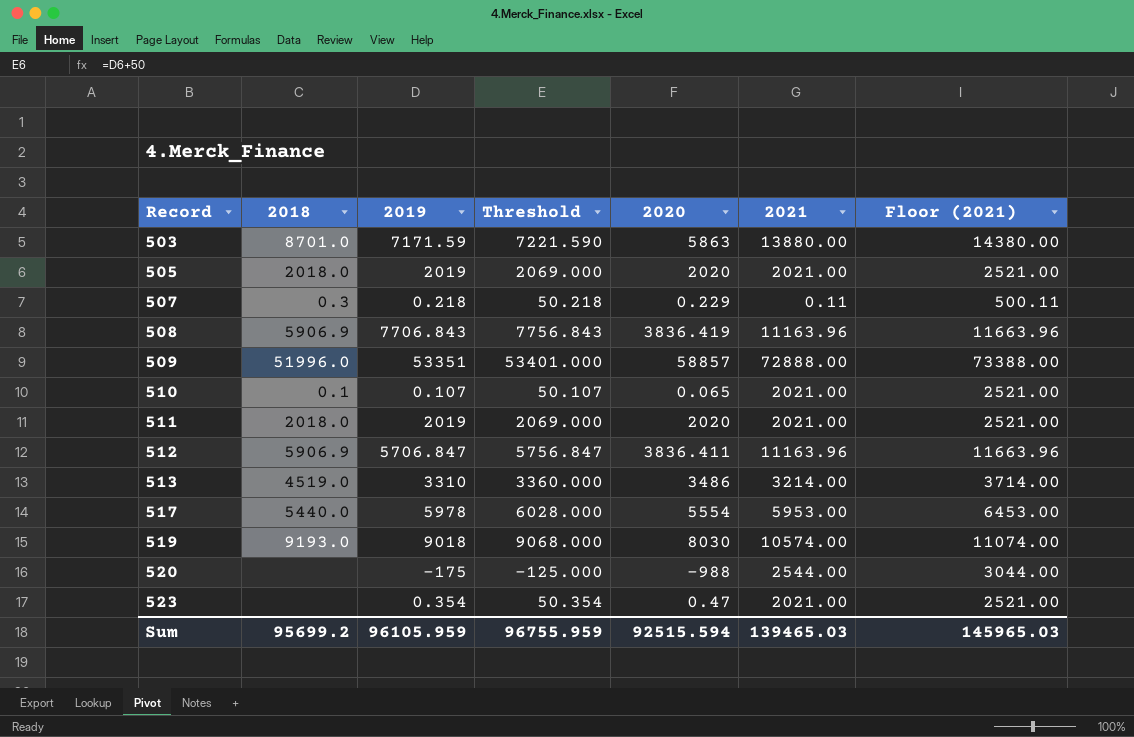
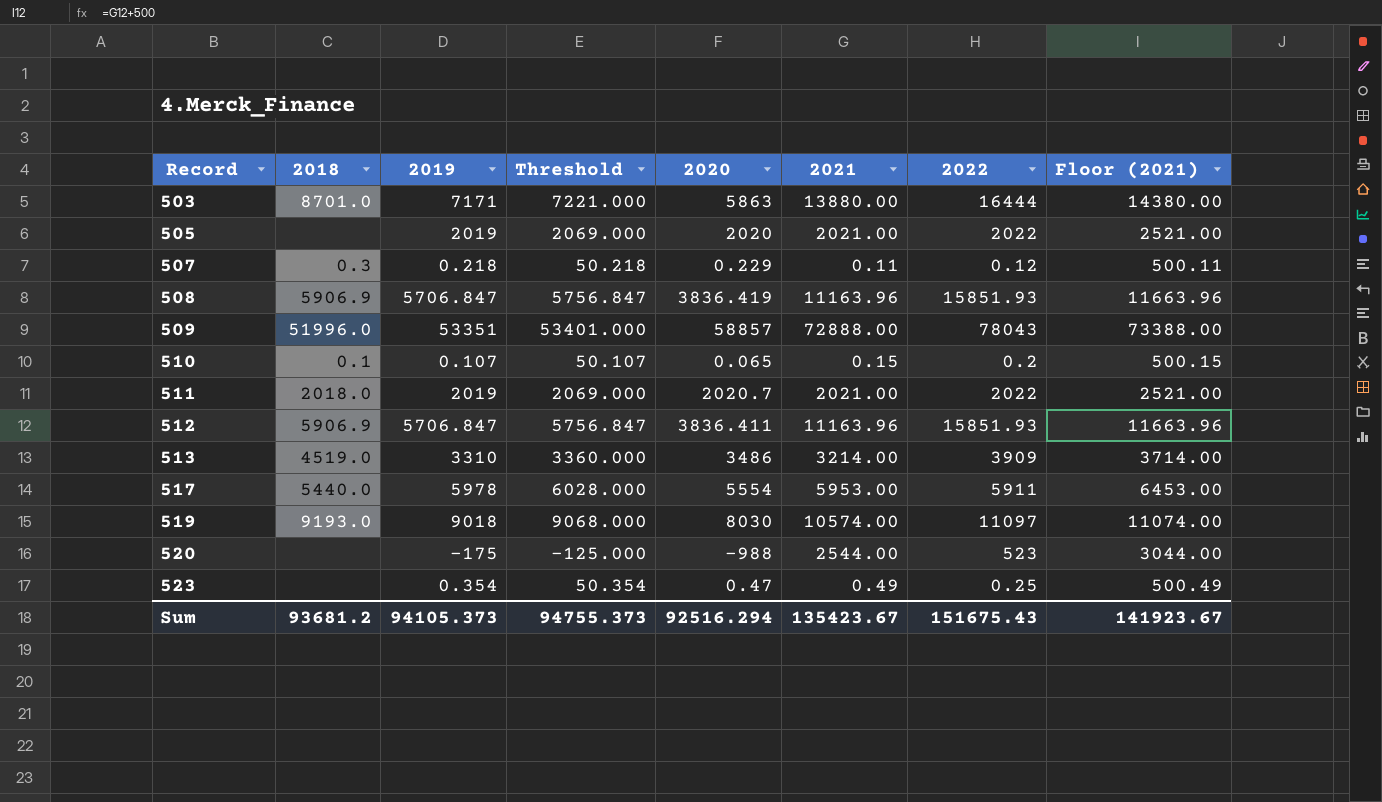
column 2022 | position: none -> 7
503 | 2019: 7171.59 -> 7171
503 | Threshold: 7221.590 -> 7221.000
505 | 2018: 2018.0 -> none
508 | 2019: 7706.843 -> 5706.847
508 | Threshold: 7756.843 -> 5756.847
510 | 2021: 2021.00 -> 0.15
510 | Floor (2021): 2521.00 -> 500.15
511 | 2020: 2020 -> 2020.7
523 | 2021: 2021.00 -> 0.49
523 | Floor (2021): 2521.00 -> 500.49
Sum | 2018: 95699.2 -> 93681.2
Sum | 2019: 96105.959 -> 94105.373
Sum | Threshold: 96755.959 -> 94755.373
Sum | 2020: 92515.594 -> 92516.294
Sum | 2021: 139465.03 -> 135423.67
Sum | Floor (2021): 145965.03 -> 141923.67

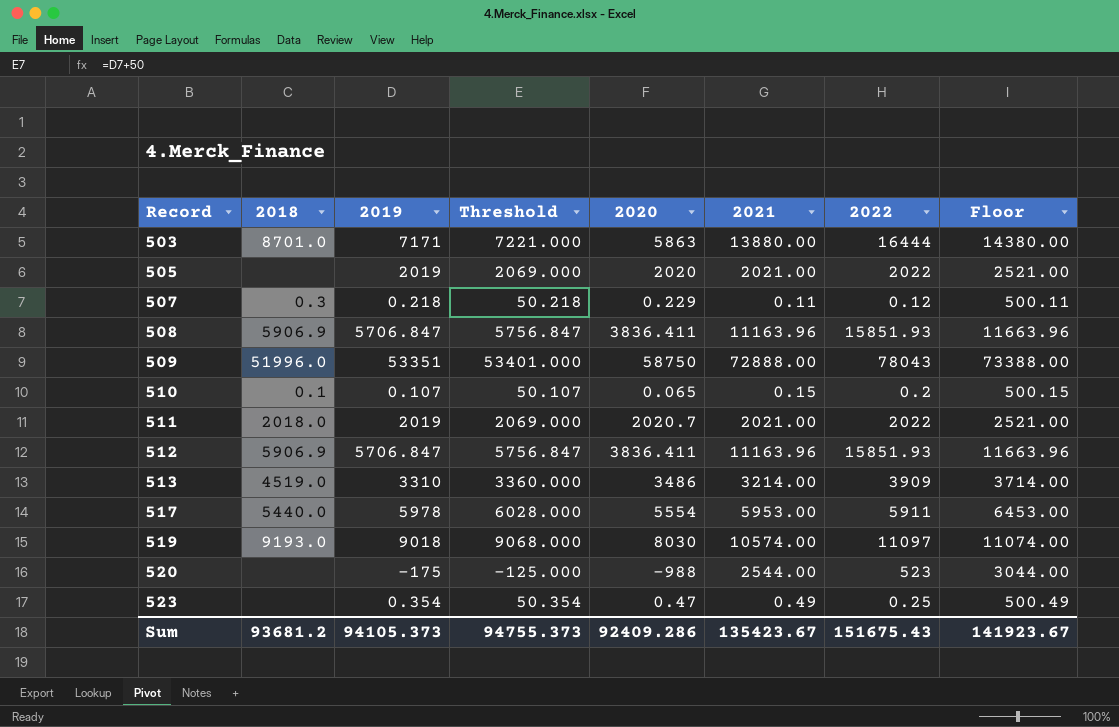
column name: Floor (2021) -> Floor
508 | 2020: 3836.419 -> 3836.411
509 | 2020: 58857 -> 58750
Sum | 2020: 92516.294 -> 92409.286

